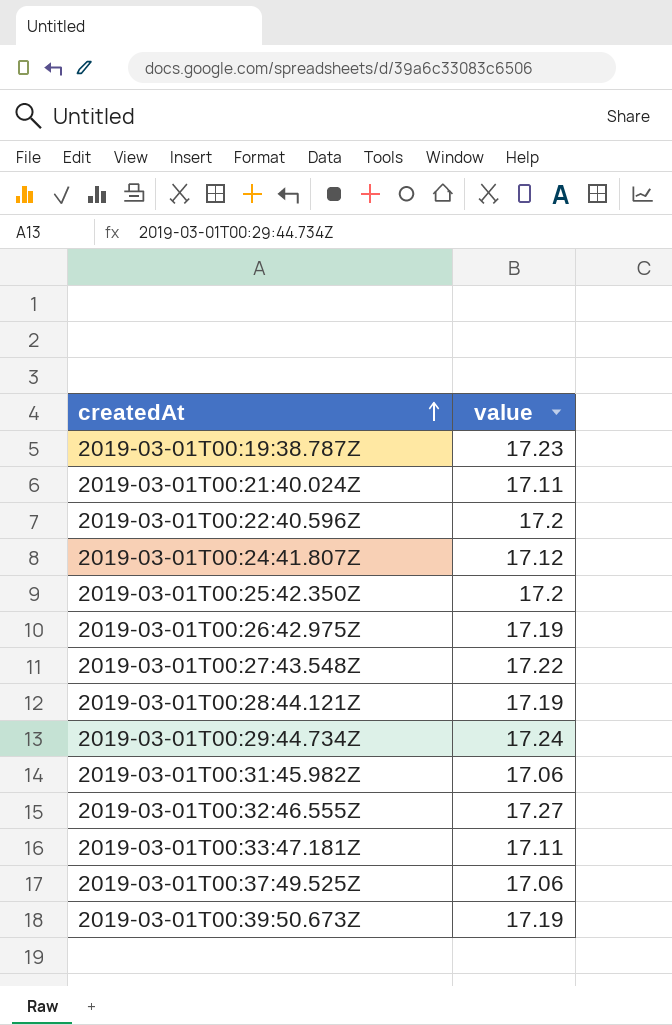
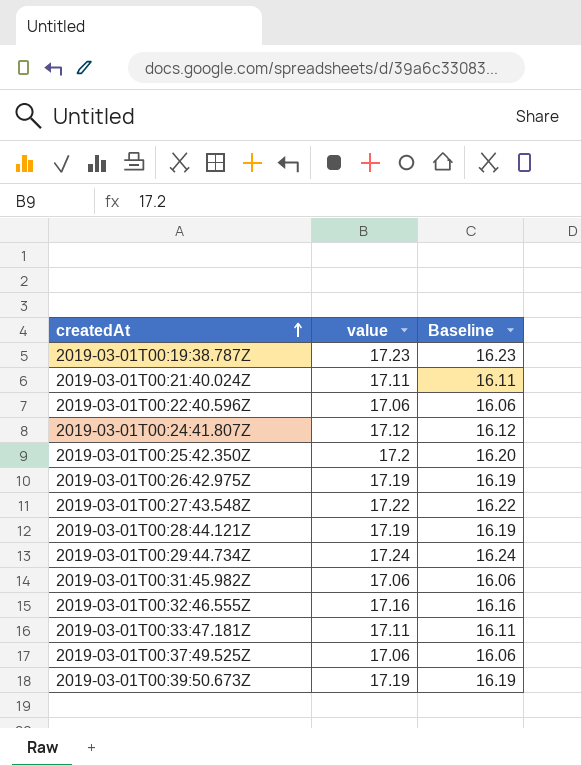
column Baseline | formula: none -> [value] - 1
2019-03-01T00:22:40.596Z | value: 17.2 -> 17.06
2019-03-01T00:32:46.555Z | value: 17.27 -> 17.16

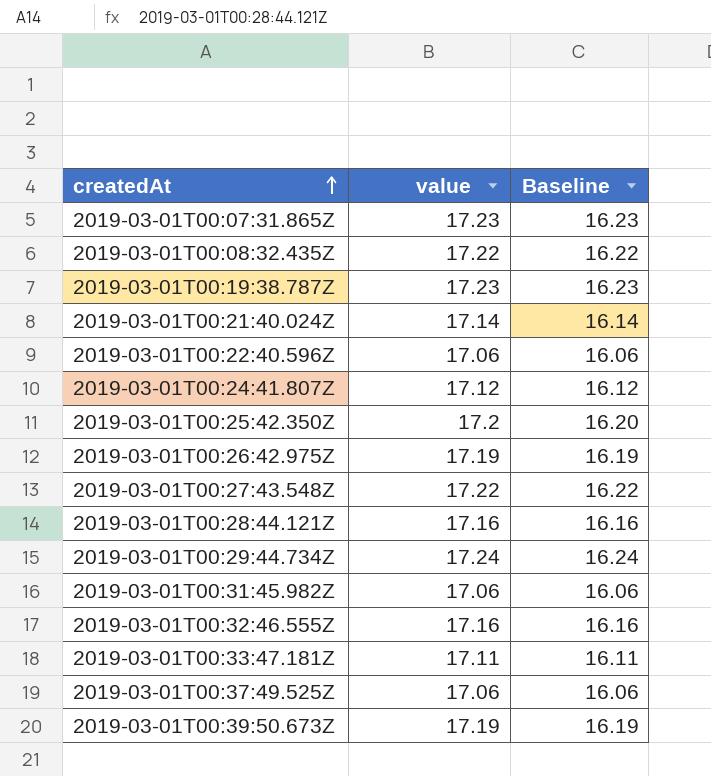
row 2019-03-01T00:07:31.865Z: none -> 17.23 | 16.23
row 2019-03-01T00:08:32.435Z: none -> 17.22 | 16.22
2019-03-01T00:21:40.024Z | value: 17.11 -> 17.14
2019-03-01T00:21:40.024Z | Baseline: 16.11 -> 16.14
2019-03-01T00:28:44.121Z | value: 17.19 -> 17.16
2019-03-01T00:28:44.121Z | Baseline: 16.19 -> 16.16

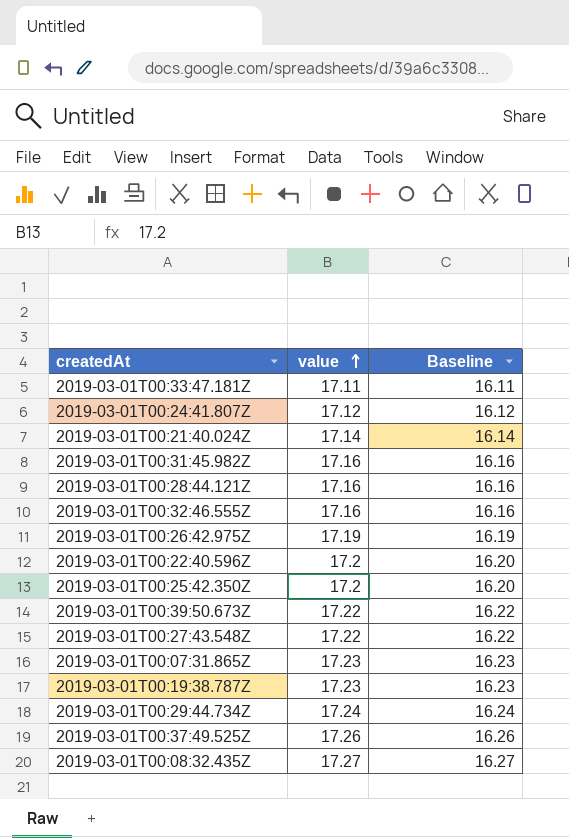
row order: createdAt ascending -> value ascending
2019-03-01T00:31:45.982Z | value: 17.06 -> 17.16
2019-03-01T00:31:45.982Z | Baseline: 16.06 -> 16.16
2019-03-01T00:22:40.596Z | value: 17.06 -> 17.2
2019-03-01T00:22:40.596Z | Baseline: 16.06 -> 16.20
2019-03-01T00:39:50.673Z | value: 17.19 -> 17.22
2019-03-01T00:39:50.673Z | Baseline: 16.19 -> 16.22
2019-03-01T00:37:49.525Z | value: 17.06 -> 17.26
2019-03-01T00:37:49.525Z | Baseline: 16.06 -> 16.26
2019-03-01T00:08:32.435Z | value: 17.22 -> 17.27
2019-03-01T00:08:32.435Z | Baseline: 16.22 -> 16.27

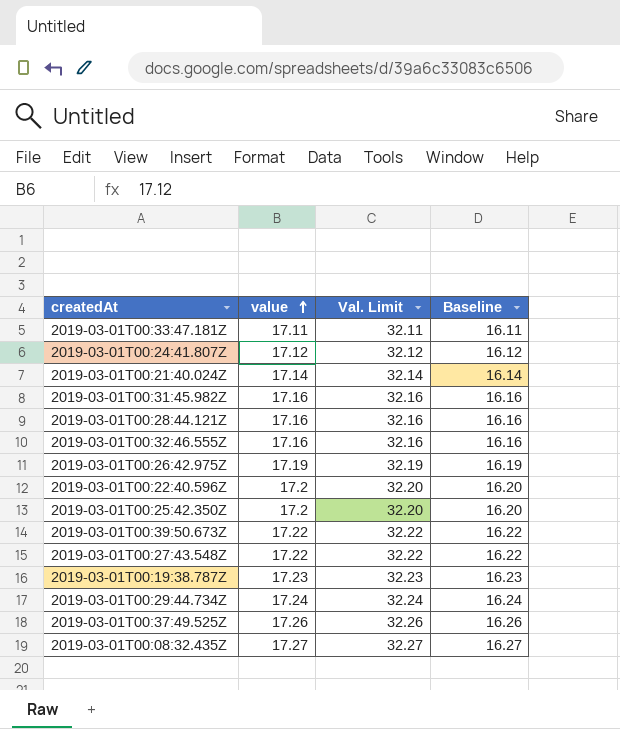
column Val. Limit | formula: none -> [value] + 15
row 2019-03-01T00:07:31.865Z: 17.23 | 16.23 -> none

